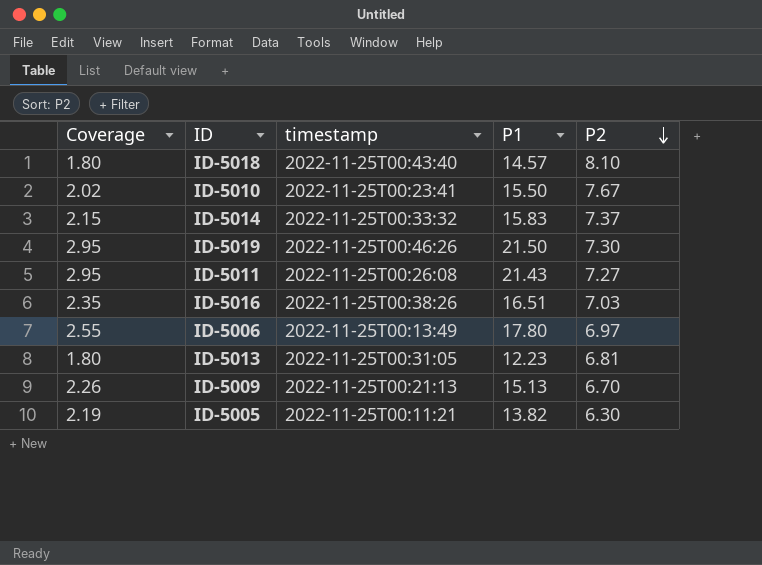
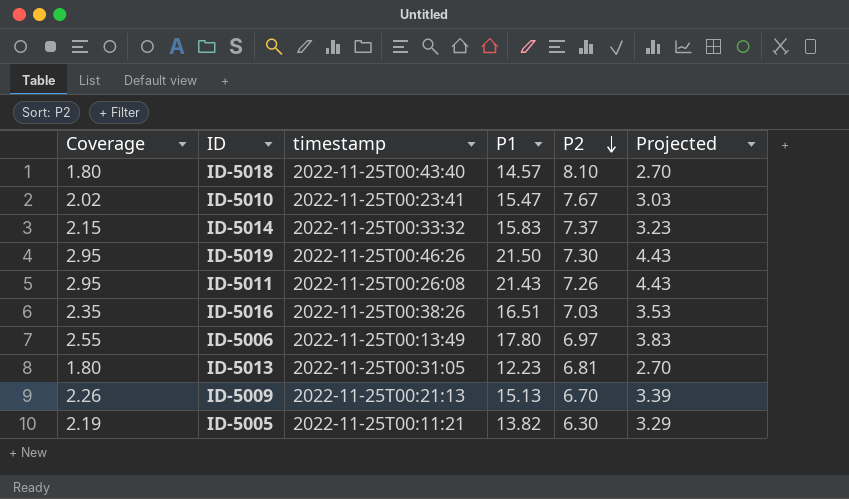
column Projected | formula: none -> [Coverage] * 1.5
ID-5010 | P1: 15.50 -> 15.47
ID-5011 | P2: 7.27 -> 7.26

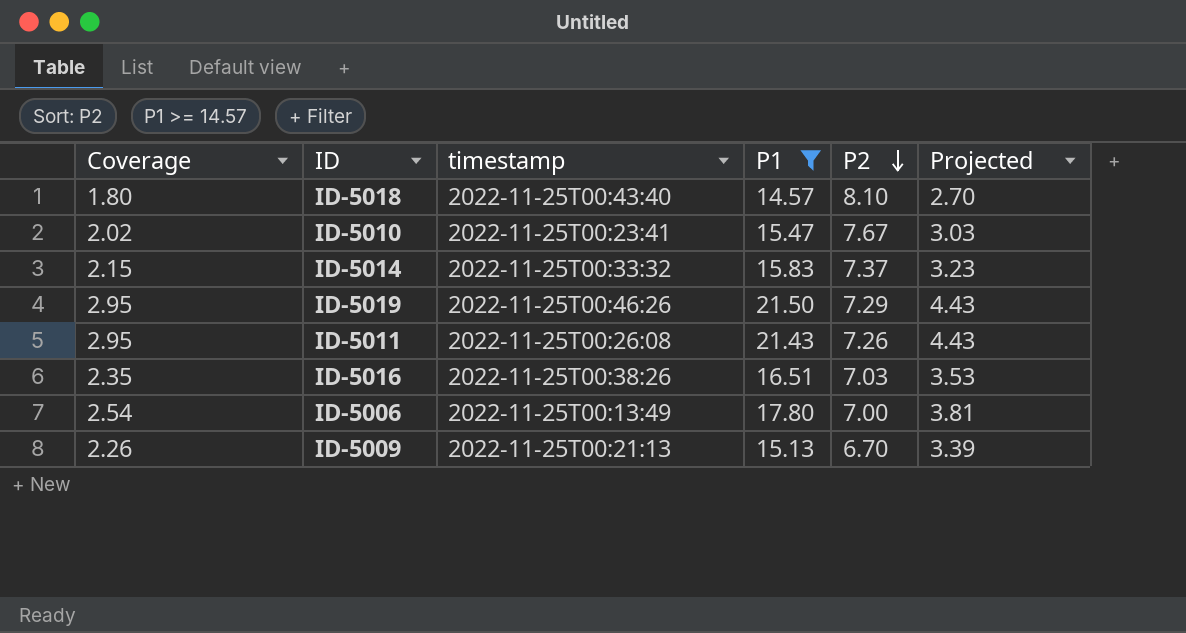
filter: none -> P1 >= 14.57
ID-5019 | P2: 7.30 -> 7.29
ID-5006 | Coverage: 2.55 -> 2.54
ID-5006 | P2: 6.97 -> 7.00
ID-5006 | Projected: 3.83 -> 3.81

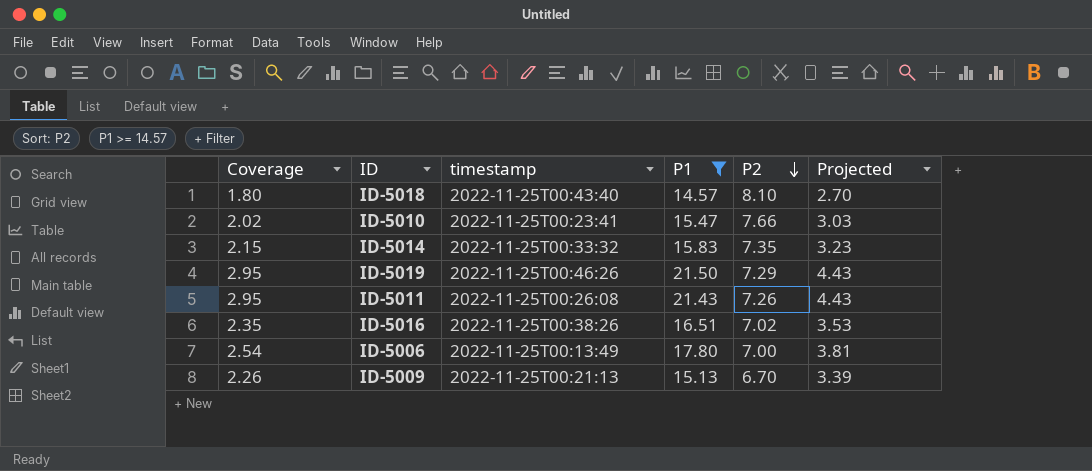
ID-5010 | P2: 7.67 -> 7.66
ID-5014 | P2: 7.37 -> 7.35
ID-5016 | P2: 7.03 -> 7.02

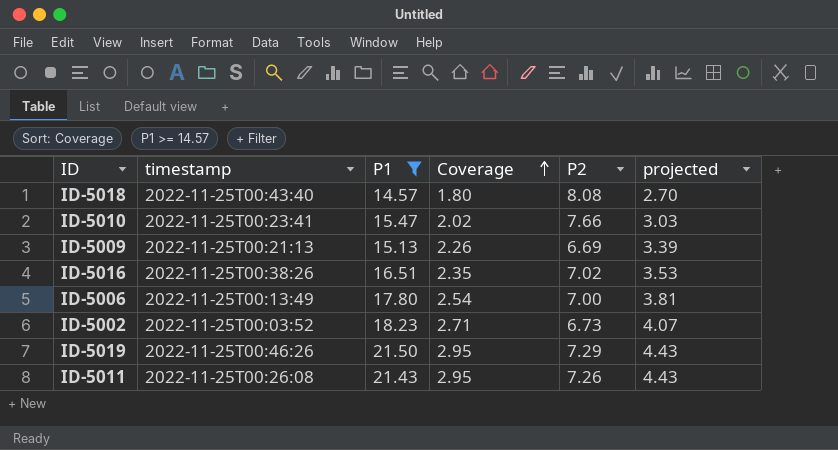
row order: P2 descending -> Coverage ascending
column Coverage | position: 1 -> 4
column name: Projected -> projected
row ID-5014: 2.15 | 2022-11-25T00:33:32 | 15.83 | 7.35 | 3.23 -> none
ID-5018 | P2: 8.10 -> 8.08
ID-5009 | P2: 6.70 -> 6.69
row ID-5002: none -> 2022-11-25T00:03:52 | 18.23 | 2.71 | 6.73 | 4.07

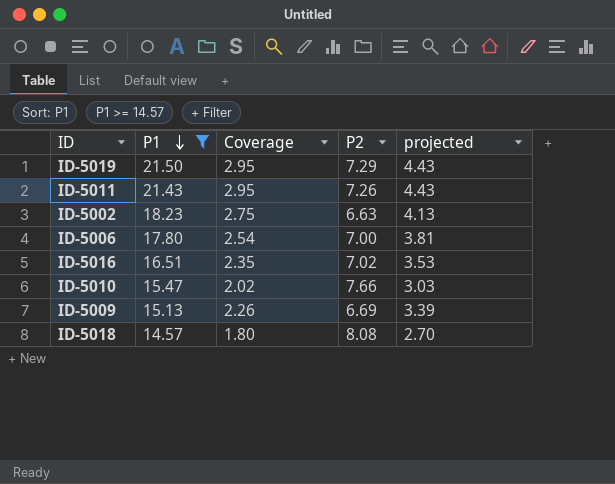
row order: Coverage ascending -> P1 descending
column timestamp | position: 2 -> none
ID-5002 | Coverage: 2.71 -> 2.75
ID-5002 | P2: 6.73 -> 6.63
ID-5002 | projected: 4.07 -> 4.13

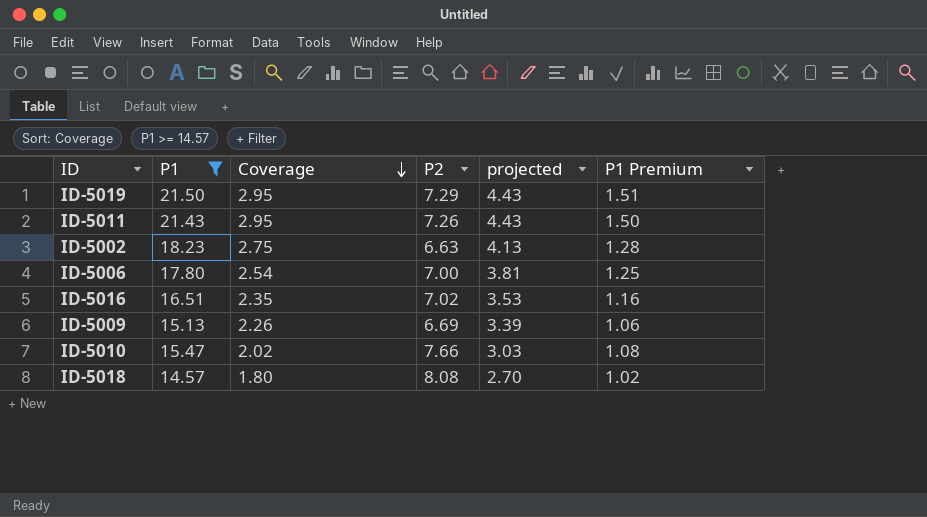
row order: P1 descending -> Coverage descending
column P1 Premium | formula: none -> [P1] * 0.07

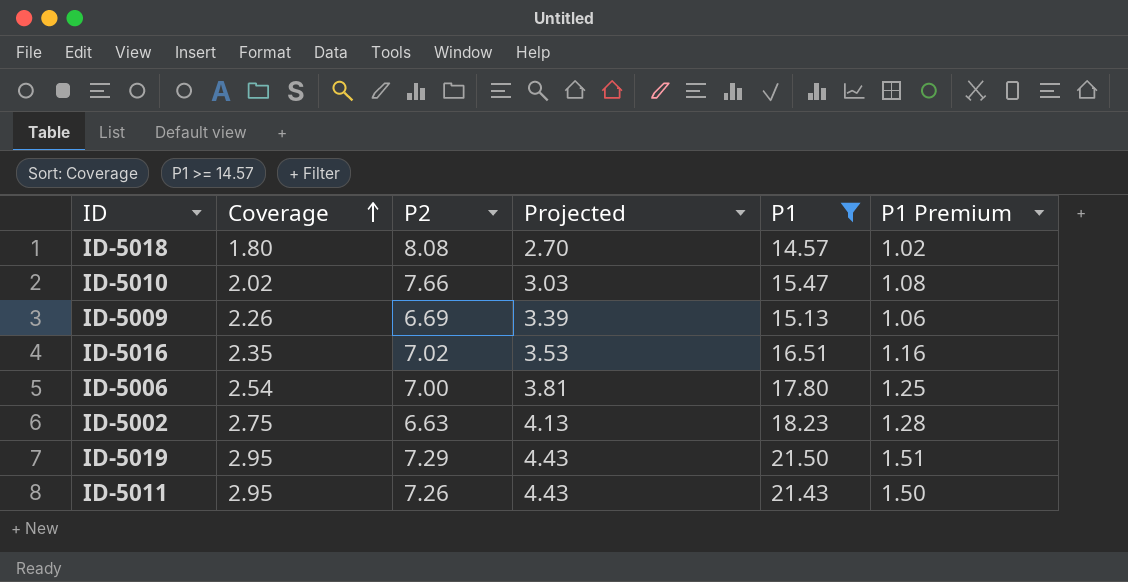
row order: Coverage descending -> Coverage ascending
column name: projected -> Projected
column P1 | position: 2 -> 5

